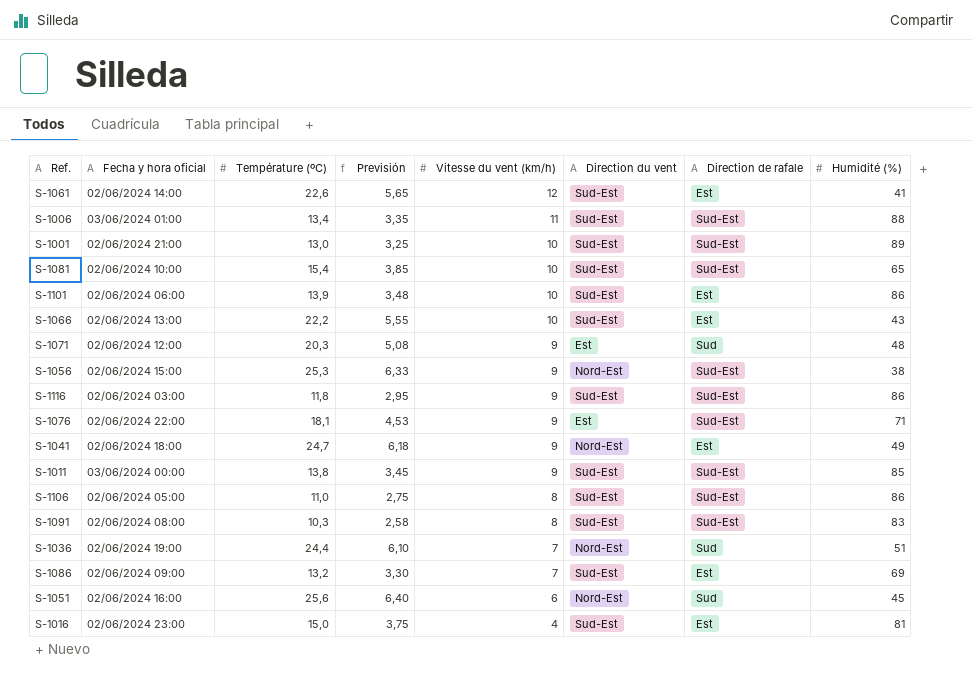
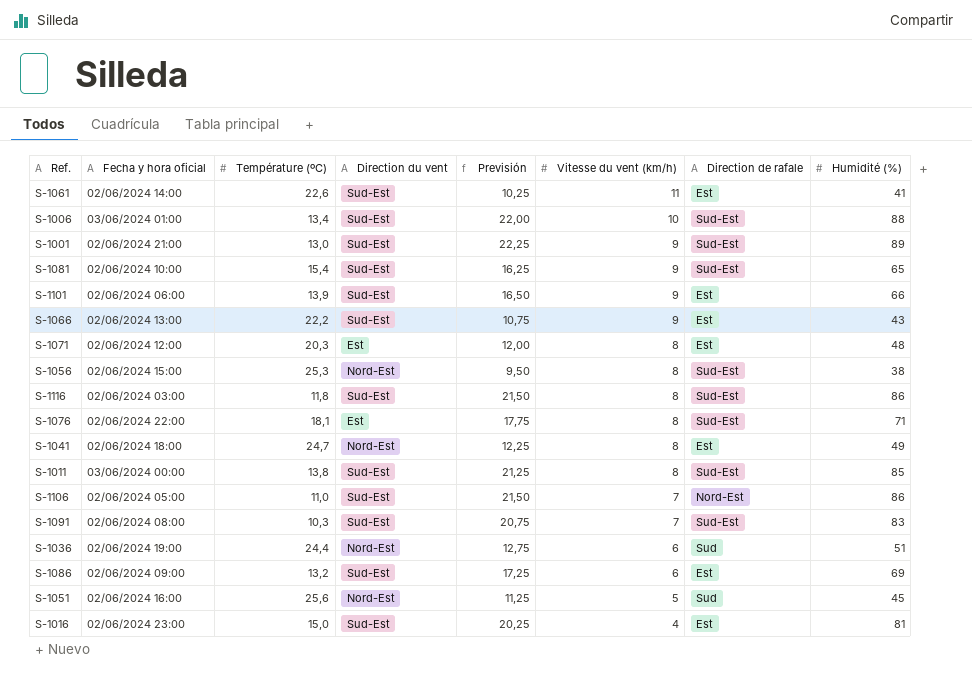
column Direction du vent | position: 6 -> 4
column Previsión | formula: [Température (ºC)] * 0,25 -> [Humidité (%)] * 0,25
S-1061 | Vitesse du vent (km/h): 12 -> 11
S-1006 | Vitesse du vent (km/h): 11 -> 10
S-1001 | Vitesse du vent (km/h): 10 -> 9
S-1081 | Vitesse du vent (km/h): 10 -> 9
S-1101 | Vitesse du vent (km/h): 10 -> 9
S-1101 | Humidité (%): 86 -> 66
S-1066 | Vitesse du vent (km/h): 10 -> 9
S-1071 | Vitesse du vent (km/h): 9 -> 8
S-1071 | Direction de rafale: Sud -> Est
S-1056 | Vitesse du vent (km/h): 9 -> 8
S-1116 | Vitesse du vent (km/h): 9 -> 8
S-1076 | Vitesse du vent (km/h): 9 -> 8
S-1041 | Vitesse du vent (km/h): 9 -> 8
S-1011 | Vitesse du vent (km/h): 9 -> 8
S-1106 | Vitesse du vent (km/h): 8 -> 7
S-1106 | Direction de rafale: Sud-Est -> Nord-Est
S-1091 | Vitesse du vent (km/h): 8 -> 7
S-1036 | Vitesse du vent (km/h): 7 -> 6
S-1086 | Vitesse du vent (km/h): 7 -> 6
S-1051 | Vitesse du vent (km/h): 6 -> 5

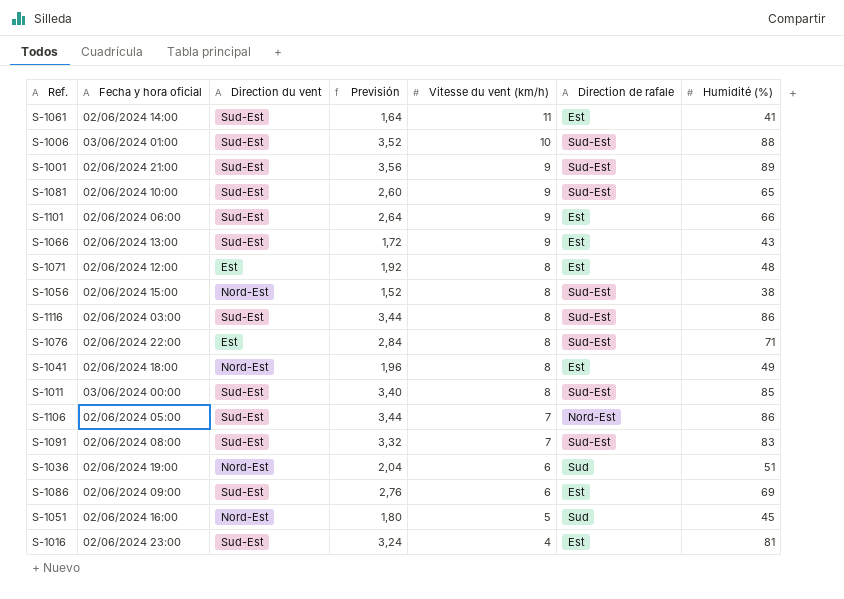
column Température (ºC) | position: 3 -> none
column Previsión | formula: [Humidité (%)] * 0,25 -> [Humidité (%)] * 0,04

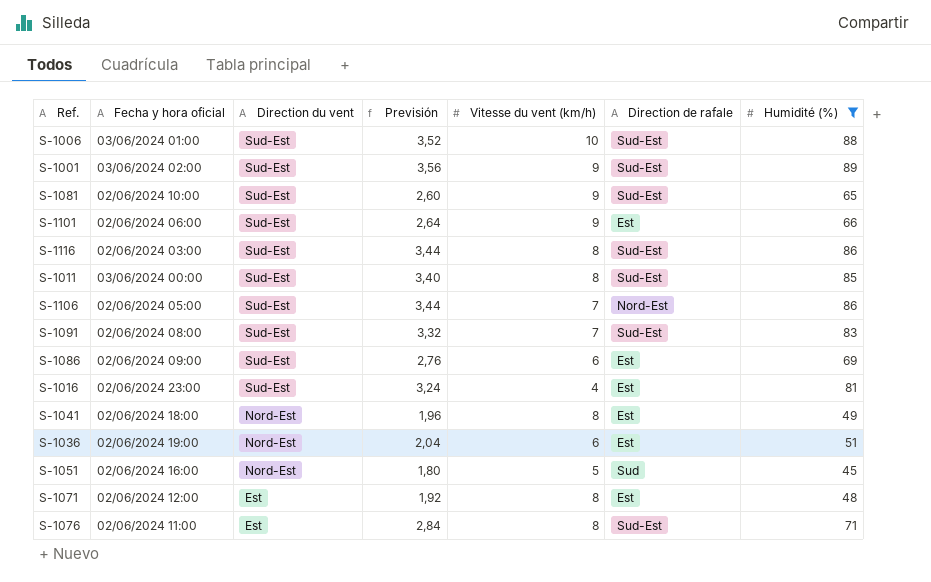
filter: none -> Humidité (%) >= 45
row order: Vitesse du vent (km/h) descending -> Direction du vent descending
S-1001 | Fecha y hora oficial: 02/06/2024 21:00 -> 03/06/2024 02:00
S-1036 | Direction de rafale: Sud -> Est
S-1076 | Fecha y hora oficial: 02/06/2024 22:00 -> 02/06/2024 11:00

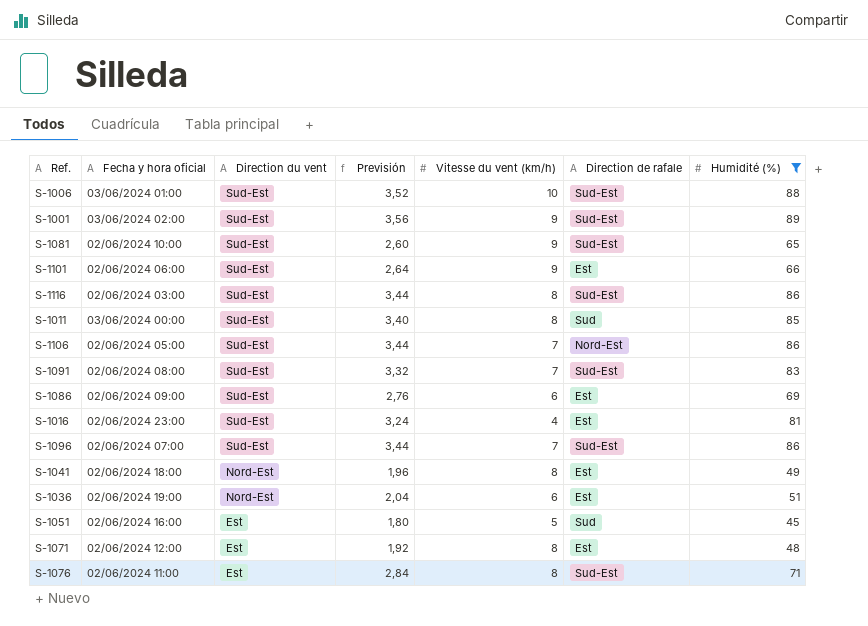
S-1011 | Direction de rafale: Sud-Est -> Sud
row S-1096: none -> 02/06/2024 07:00 | Sud-Est | 3,44 | 7 | Sud-Est | 86
S-1051 | Direction du vent: Nord-Est -> Est

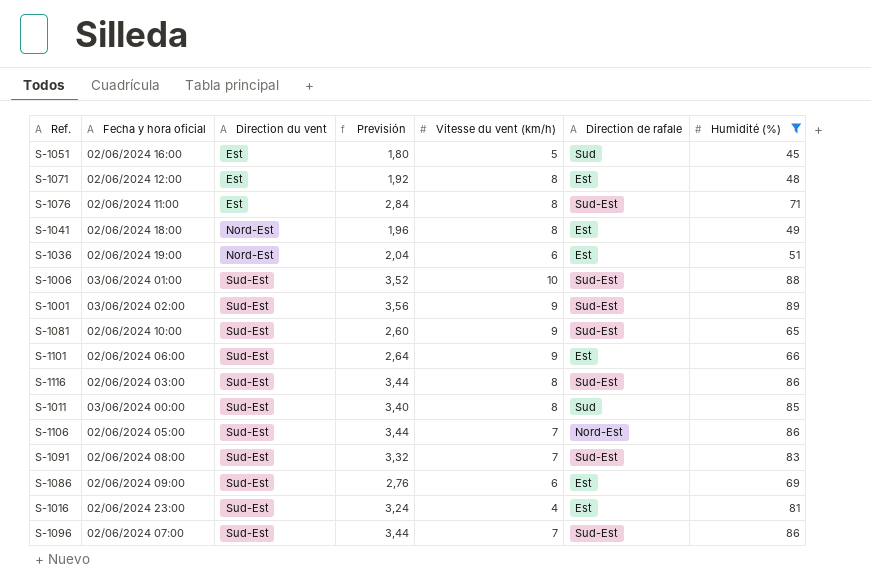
row order: Direction du vent descending -> Direction du vent ascending

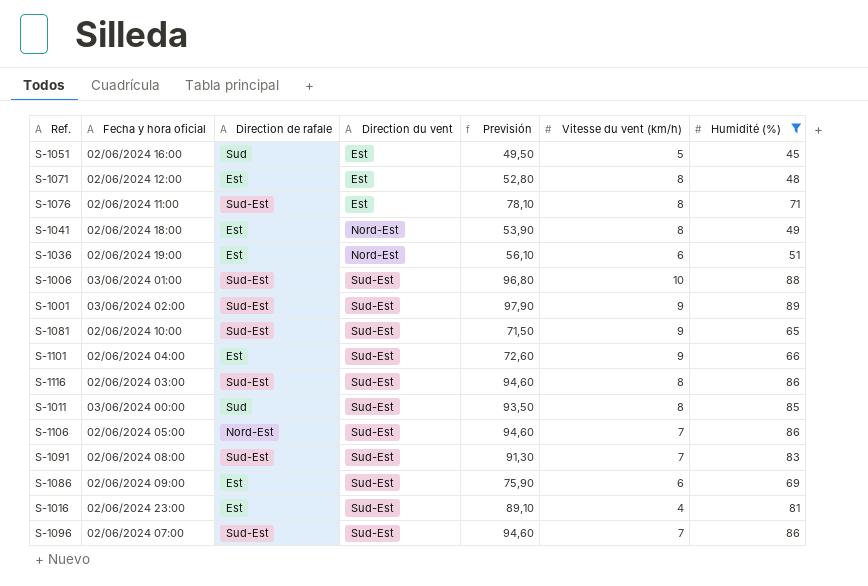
column Direction de rafale | position: 6 -> 3
column Previsión | formula: [Humidité (%)] * 0,04 -> [Humidité (%)] * 1,1
S-1101 | Fecha y hora oficial: 02/06/2024 06:00 -> 02/06/2024 04:00

